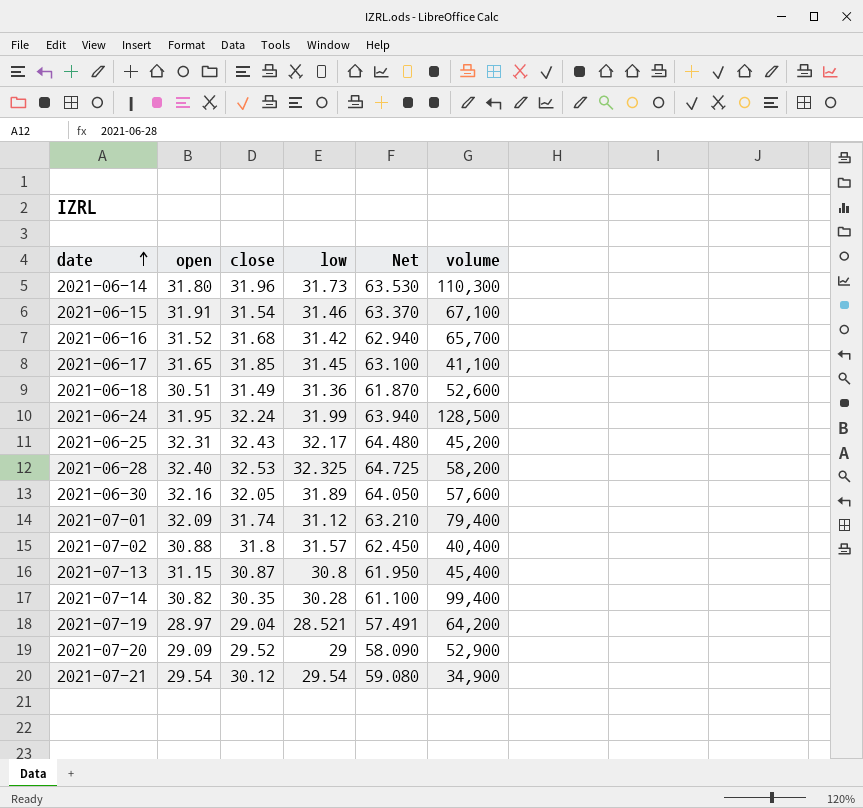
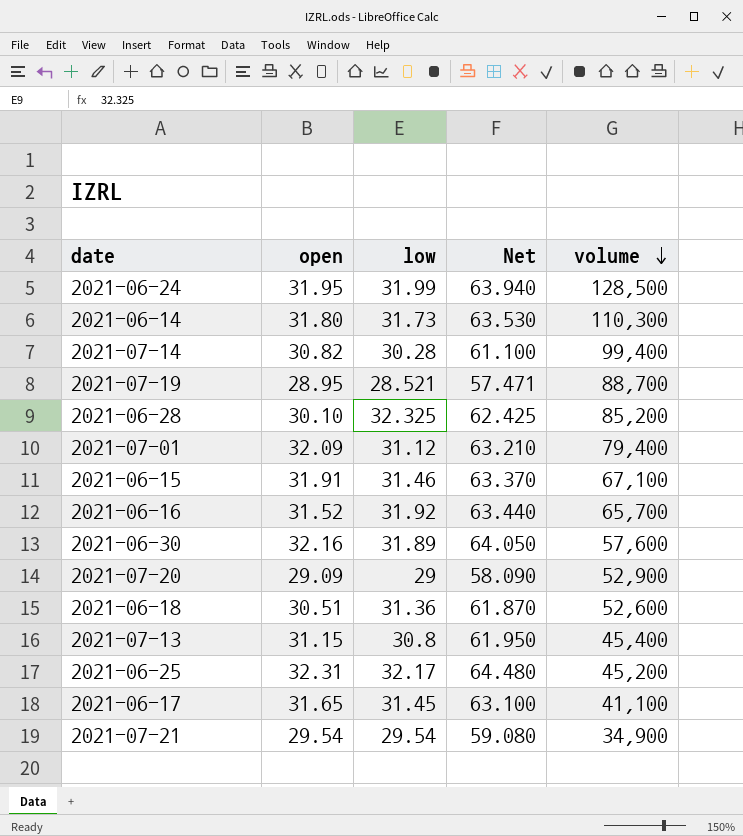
row order: date ascending -> volume descending
column close | position: 3 -> none
row 2021-07-02: 30.88 | 31.8 | 31.57 | 62.450 | 40,400 -> none
2021-07-19 | open: 28.97 -> 28.95
2021-07-19 | Net: 57.491 -> 57.471
2021-07-19 | volume: 64,200 -> 88,700
2021-06-28 | open: 32.40 -> 30.10
2021-06-28 | Net: 64.725 -> 62.425
2021-06-28 | volume: 58,200 -> 85,200
2021-06-16 | low: 31.42 -> 31.92
2021-06-16 | Net: 62.940 -> 63.440

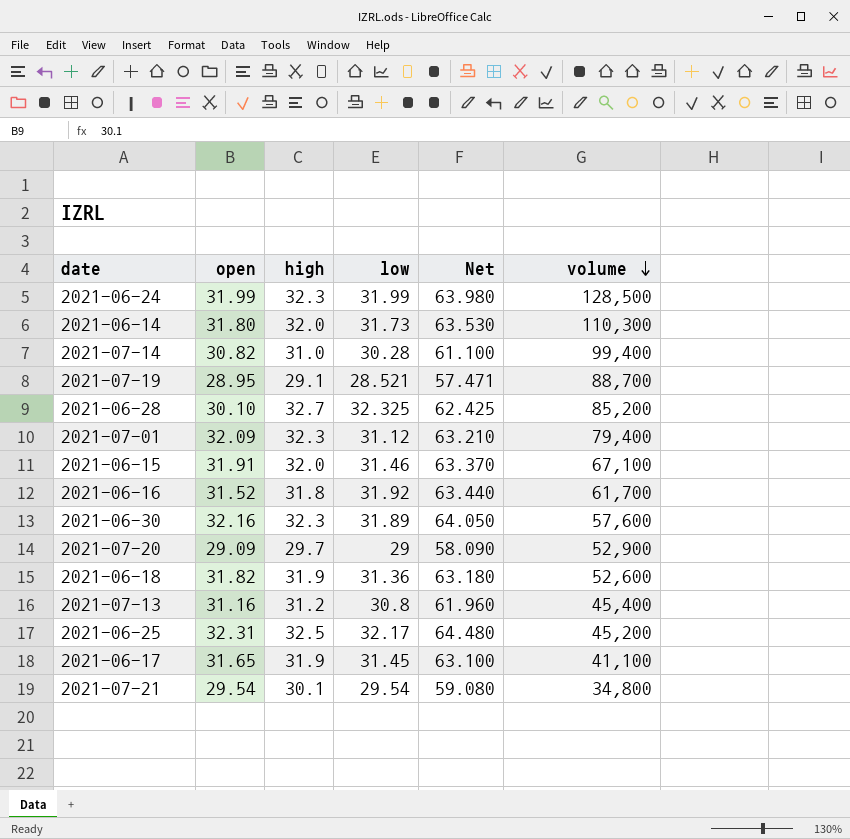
column high | position: none -> 3
2021-06-24 | open: 31.95 -> 31.99
2021-06-24 | Net: 63.940 -> 63.980
2021-06-16 | volume: 65,700 -> 61,700
2021-06-18 | open: 30.51 -> 31.82
2021-06-18 | Net: 61.870 -> 63.180
2021-07-13 | open: 31.15 -> 31.16
2021-07-13 | Net: 61.950 -> 61.960
2021-07-21 | volume: 34,900 -> 34,800

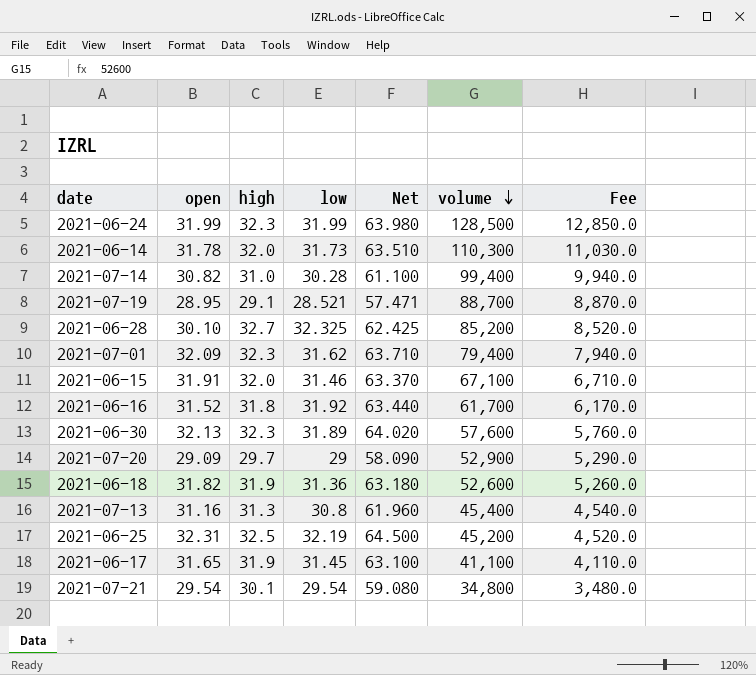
column Fee | formula: none -> [volume] * 0.1
2021-06-14 | open: 31.80 -> 31.78
2021-06-14 | Net: 63.530 -> 63.510
2021-07-01 | low: 31.12 -> 31.62
2021-07-01 | Net: 63.210 -> 63.710
2021-06-30 | open: 32.16 -> 32.13
2021-06-30 | Net: 64.050 -> 64.020
2021-07-13 | high: 31.2 -> 31.3
2021-06-25 | low: 32.17 -> 32.19
2021-06-25 | Net: 64.480 -> 64.500

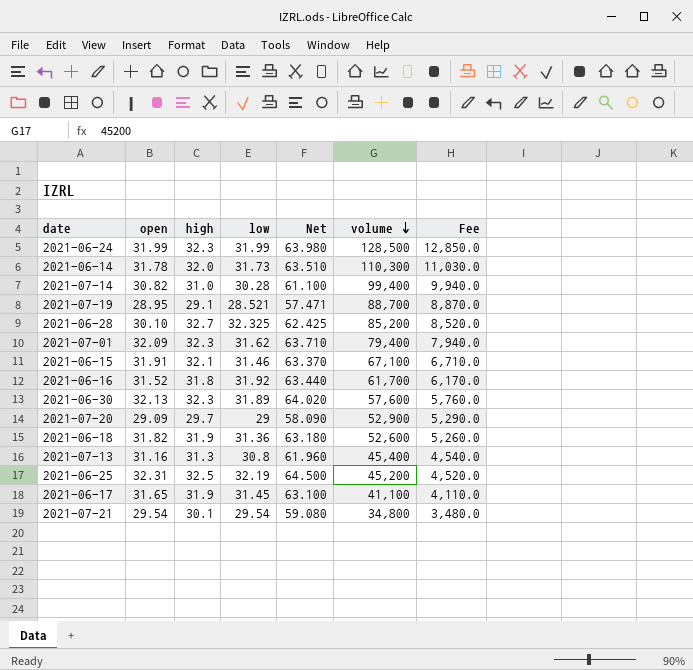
2021-06-15 | high: 32.0 -> 32.1

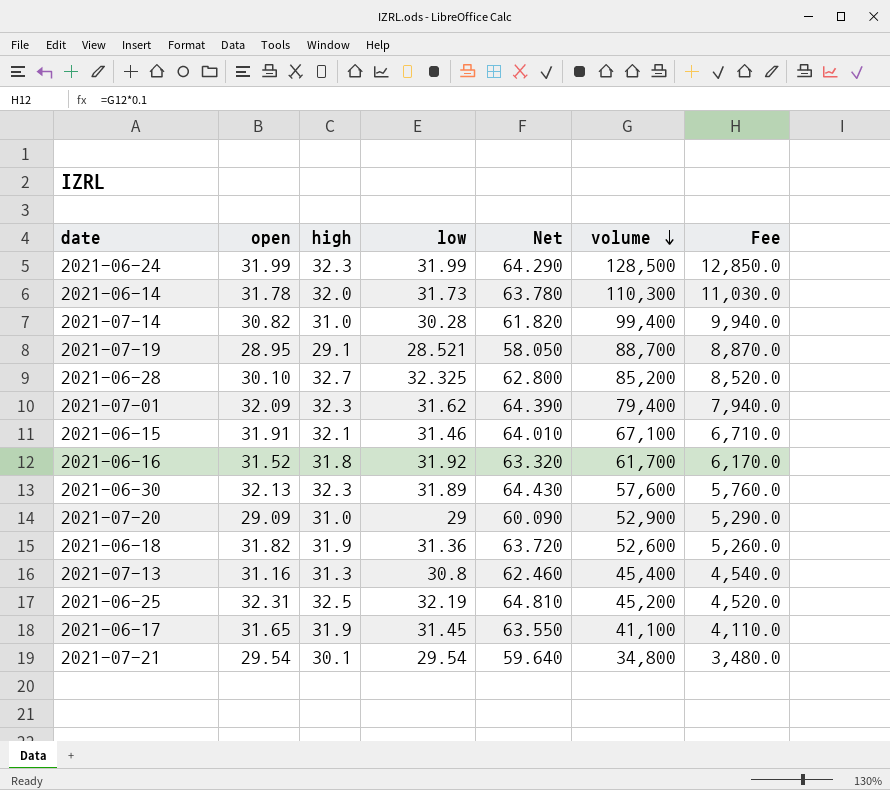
column Net | formula: [open] + [low] -> [open] + [high]
2021-07-20 | high: 29.7 -> 31.0

